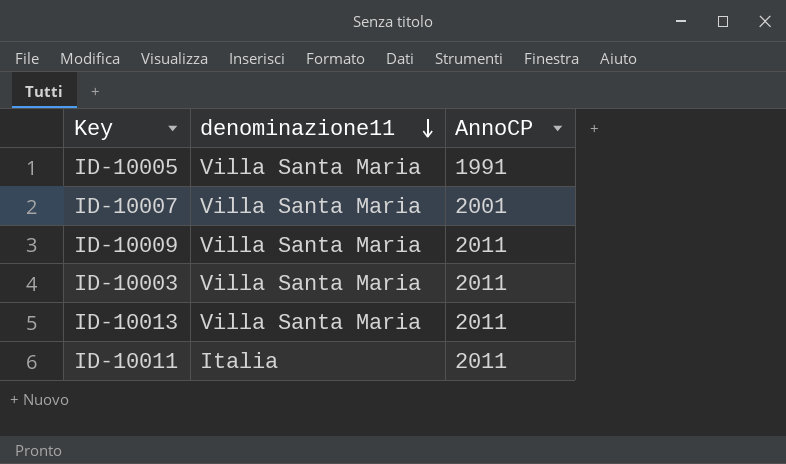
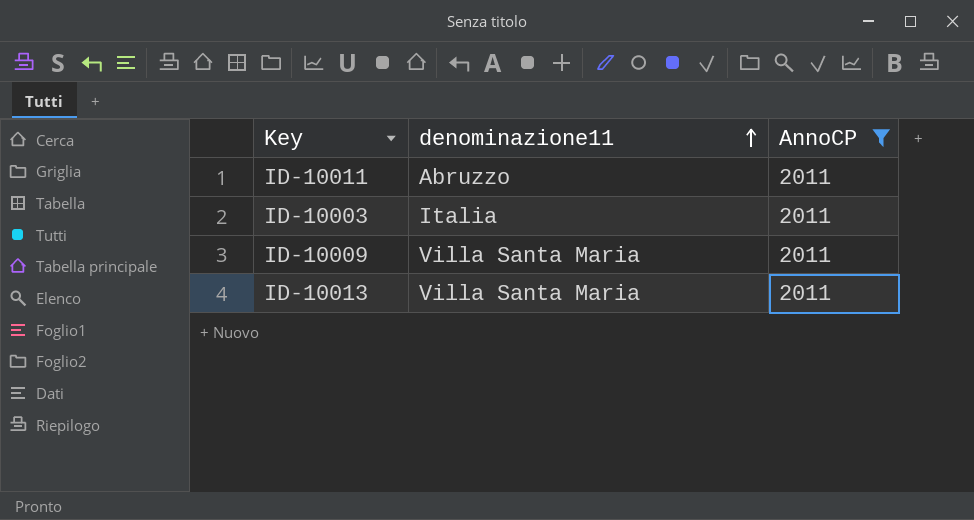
filter: none -> AnnoCP = 2011
row order: denominazione11 descending -> denominazione11 ascending
ID-10011 | denominazione11: Italia -> Abruzzo
ID-10003 | denominazione11: Villa Santa Maria -> Italia

